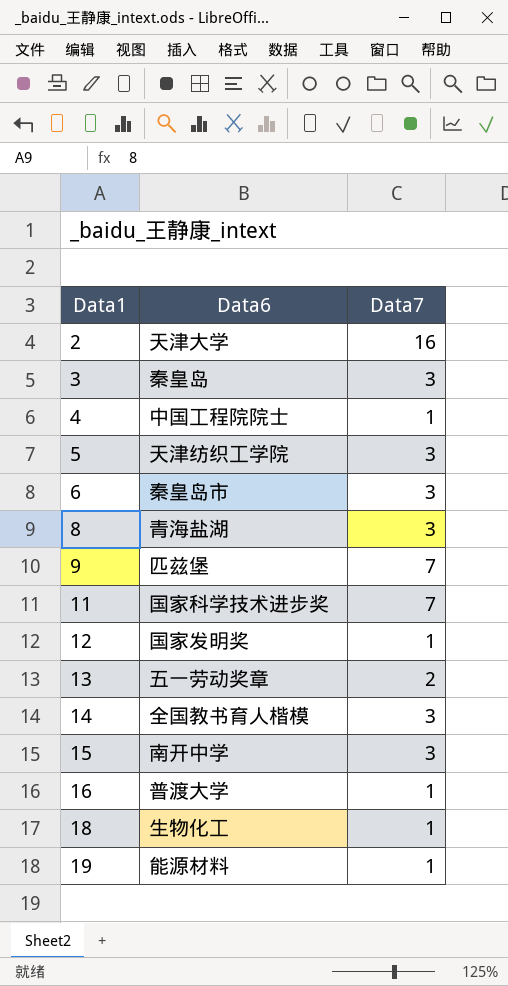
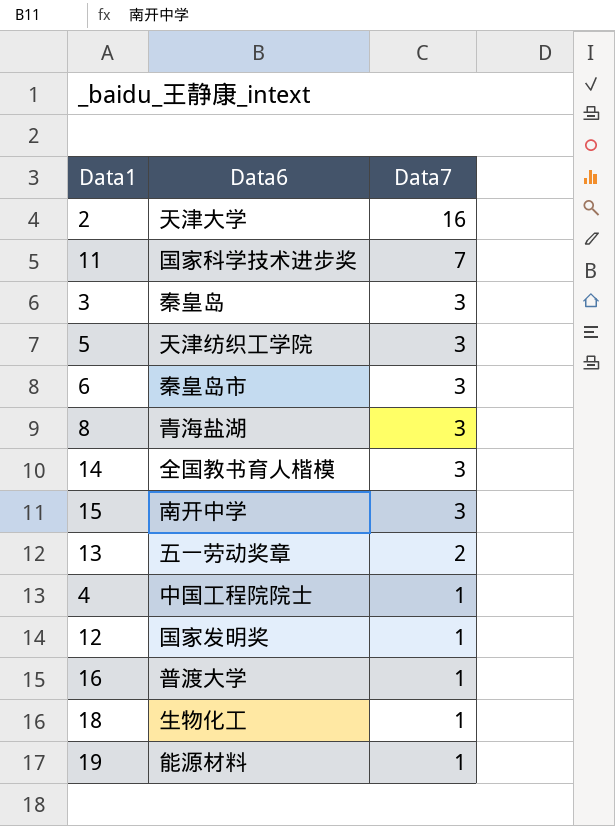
row order: Data1 ascending -> Data7 descending
row 9: 匹兹堡 | 7 -> none

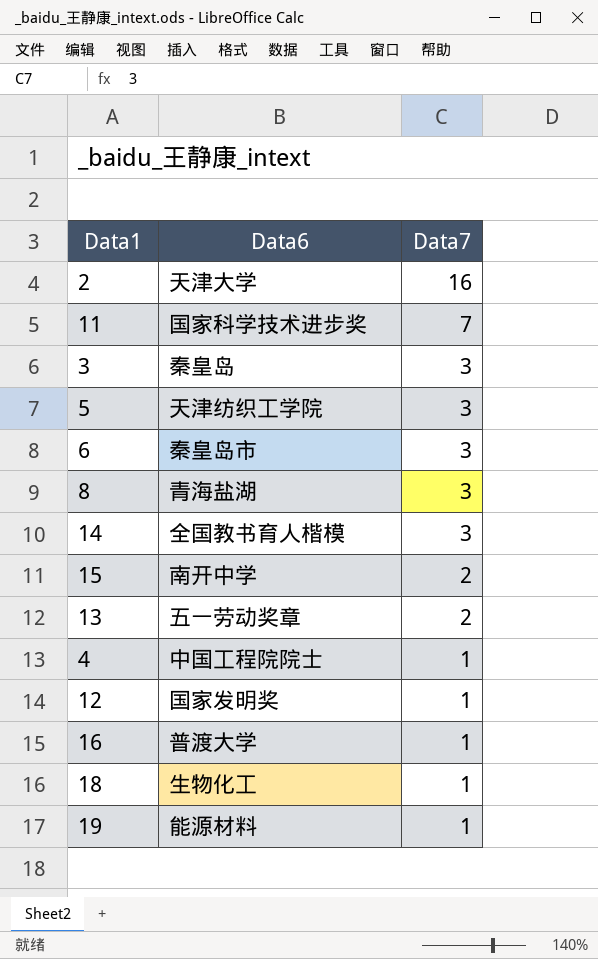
15 | Data7: 3 -> 2

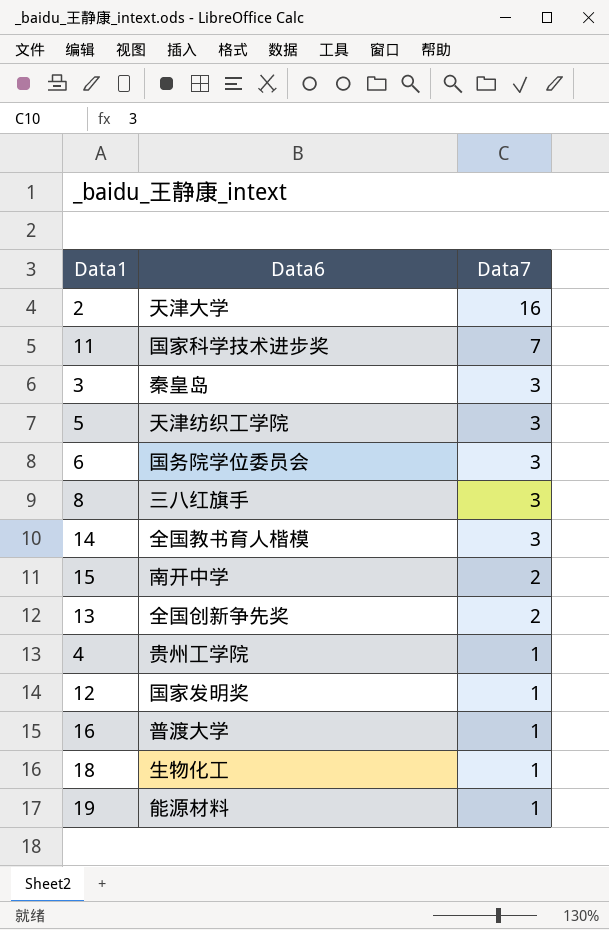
6 | Data6: 秦皇岛市 -> 国务院学位委员会
8 | Data6: 青海盐湖 -> 三八红旗手
13 | Data6: 五一劳动奖章 -> 全国创新争先奖
4 | Data6: 中国工程院院士 -> 贵州工学院

